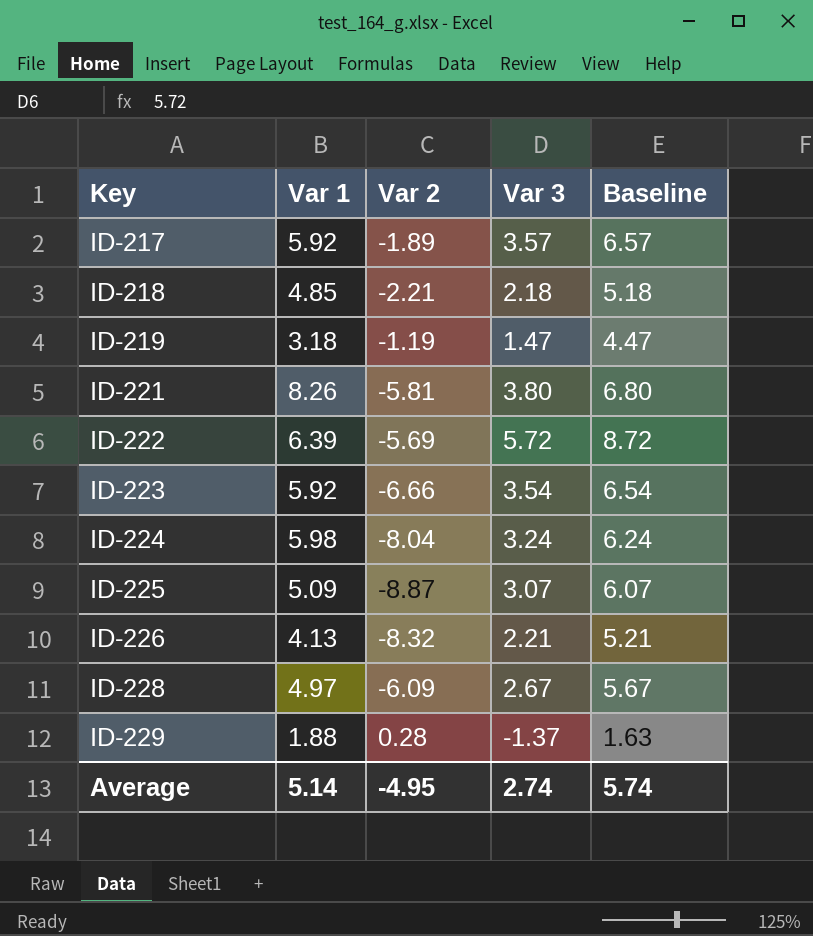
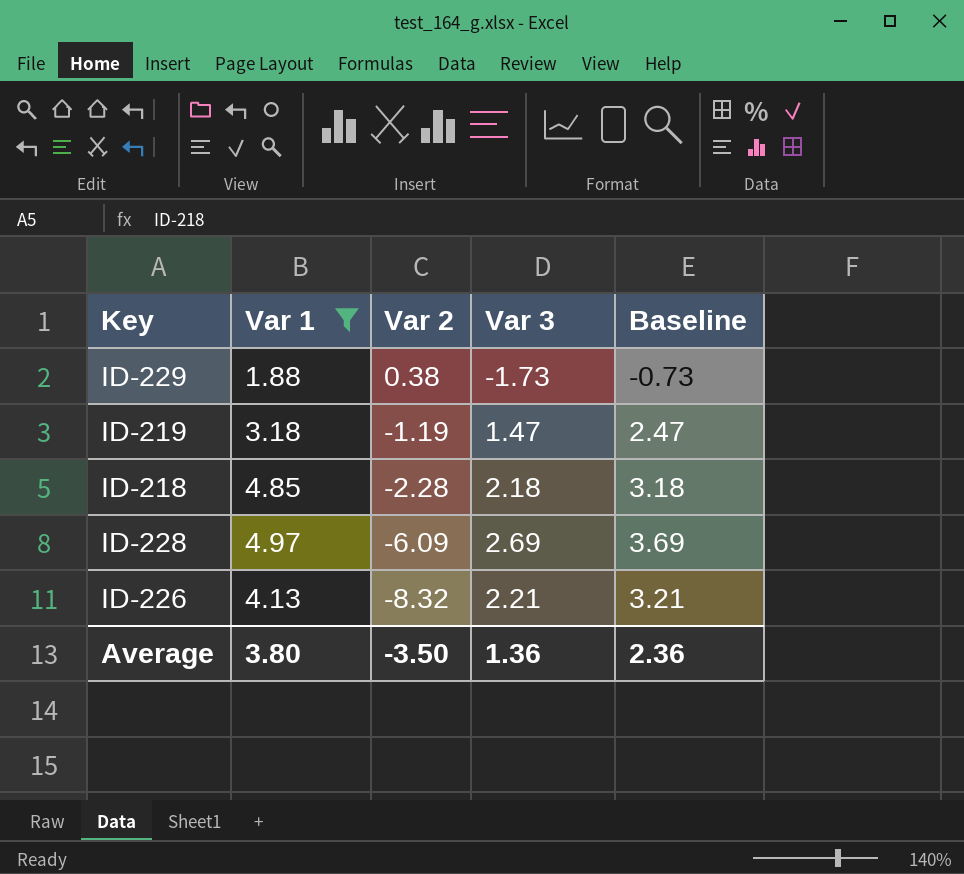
filter: none -> Var 1 <= 4.97
row order: Key ascending -> Var 2 descending
column Baseline | formula: [Var 3] + 3 -> [Var 3] + 1
ID-229 | Var 2: 0.28 -> 0.38
ID-229 | Var 3: -1.37 -> -1.73
ID-218 | Var 2: -2.21 -> -2.28
ID-228 | Var 3: 2.67 -> 2.69
Average | Var 1: 5.14 -> 3.80
Average | Var 2: -4.95 -> -3.50
Average | Var 3: 2.74 -> 1.36
Average | Baseline: 5.74 -> 2.36

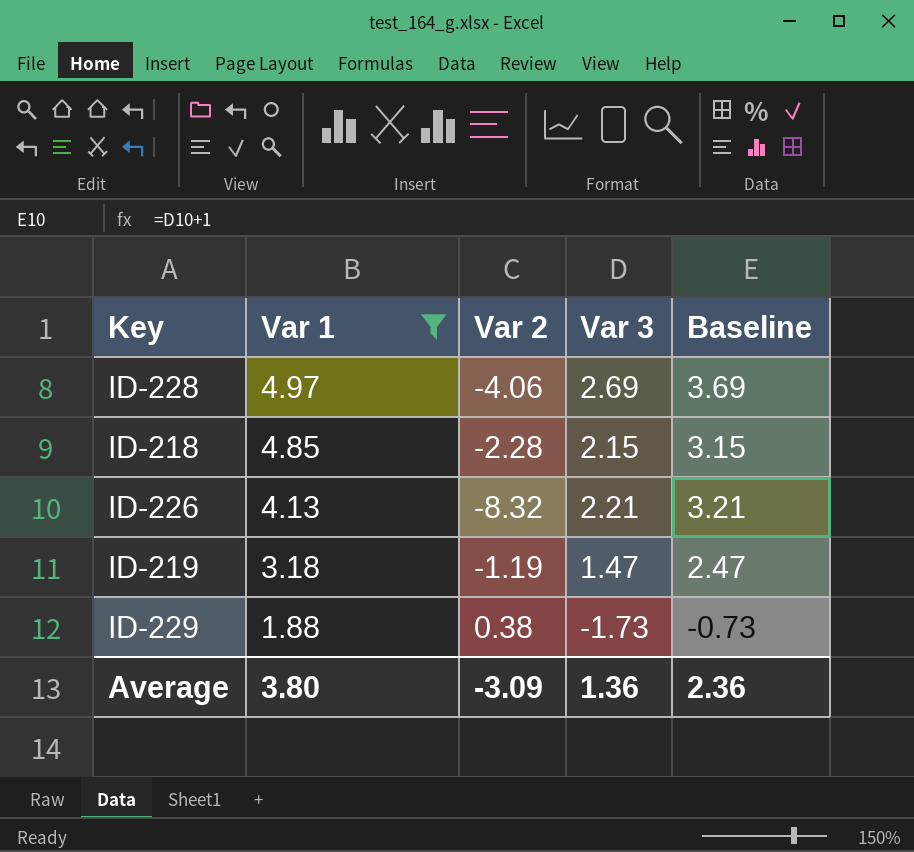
row order: Var 2 descending -> Var 1 descending
ID-228 | Var 2: -6.09 -> -4.06
ID-218 | Var 3: 2.18 -> 2.15
ID-218 | Baseline: 3.18 -> 3.15
Average | Var 2: -3.50 -> -3.09

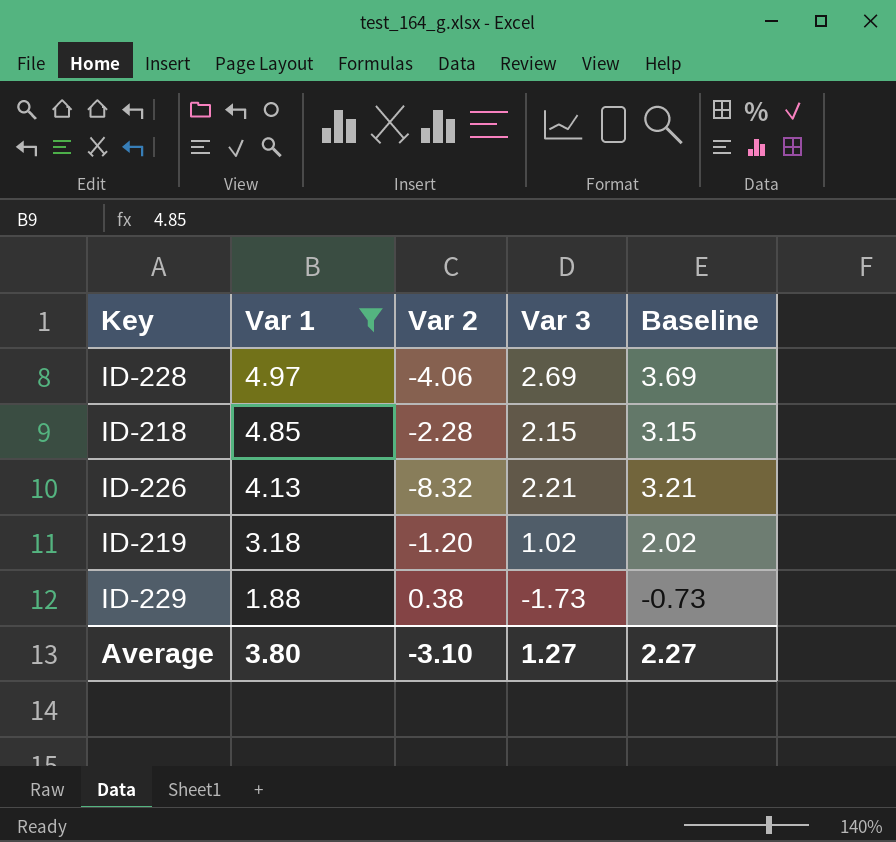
ID-219 | Var 2: -1.19 -> -1.20
ID-219 | Var 3: 1.47 -> 1.02
ID-219 | Baseline: 2.47 -> 2.02
Average | Var 2: -3.09 -> -3.10
Average | Var 3: 1.36 -> 1.27
Average | Baseline: 2.36 -> 2.27

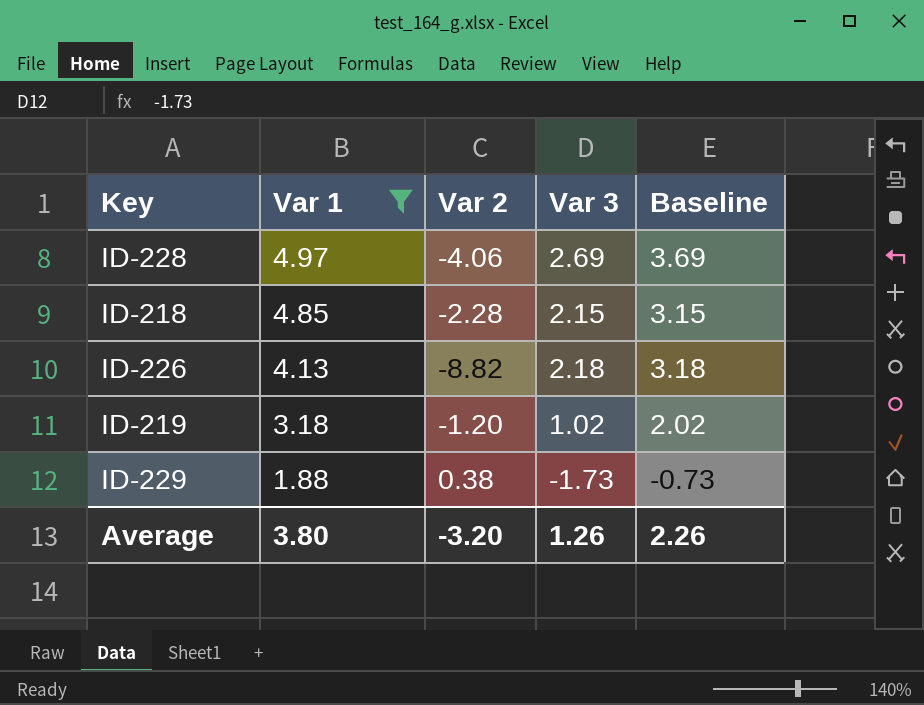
ID-226 | Var 2: -8.32 -> -8.82
ID-226 | Var 3: 2.21 -> 2.18
ID-226 | Baseline: 3.21 -> 3.18
Average | Var 2: -3.10 -> -3.20
Average | Var 3: 1.27 -> 1.26
Average | Baseline: 2.27 -> 2.26

